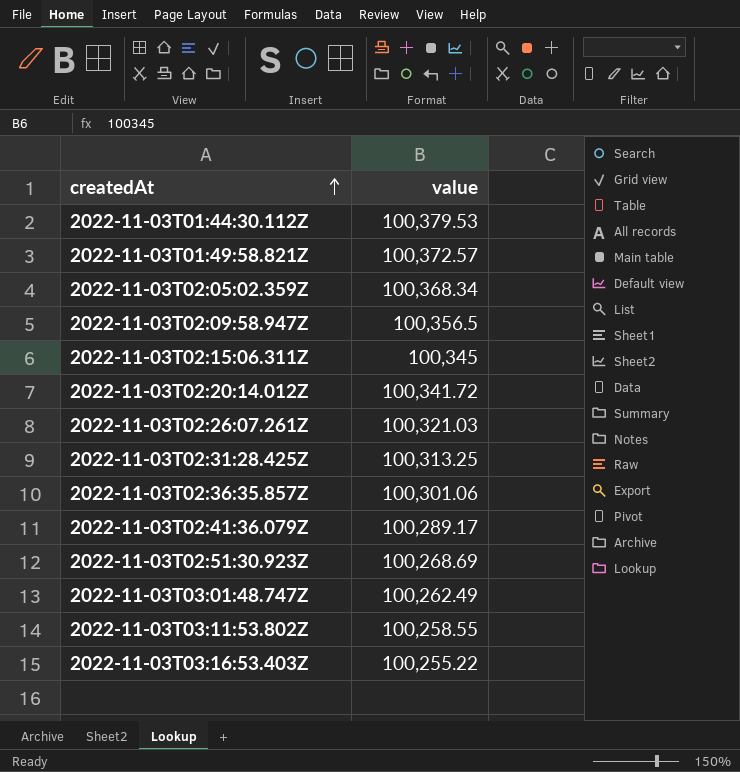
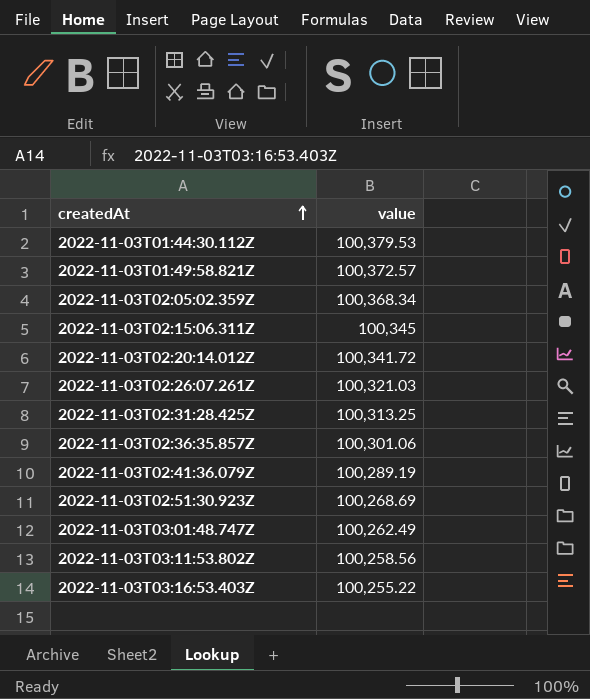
row 2022-11-03T02:09:58.947Z: 100,356.5 -> none
2022-11-03T02:41:36.079Z | value: 100,289.17 -> 100,289.19
2022-11-03T03:11:53.802Z | value: 100,258.55 -> 100,258.56

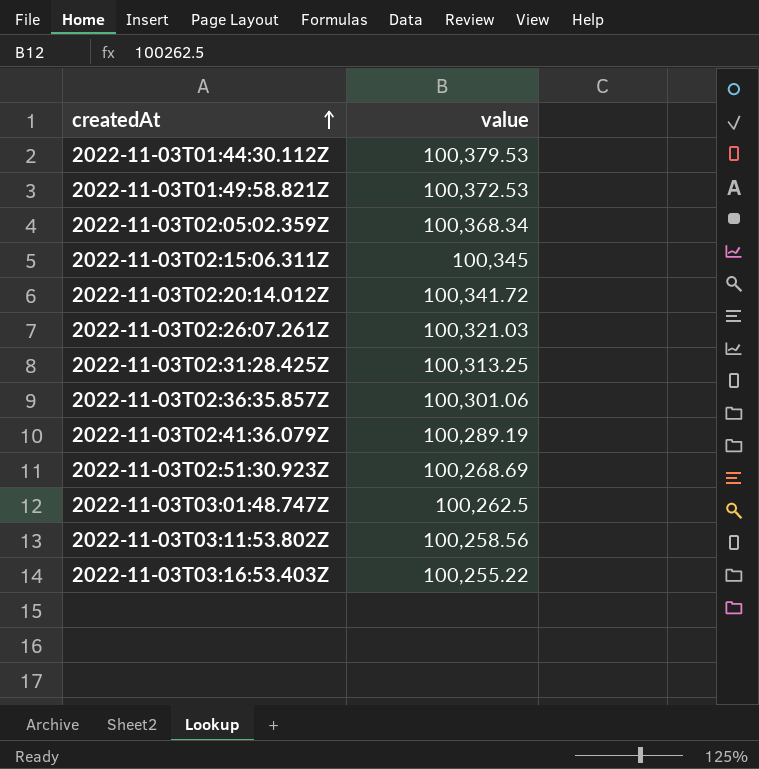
2022-11-03T01:49:58.821Z | value: 100,372.57 -> 100,372.53
2022-11-03T03:01:48.747Z | value: 100,262.49 -> 100,262.5

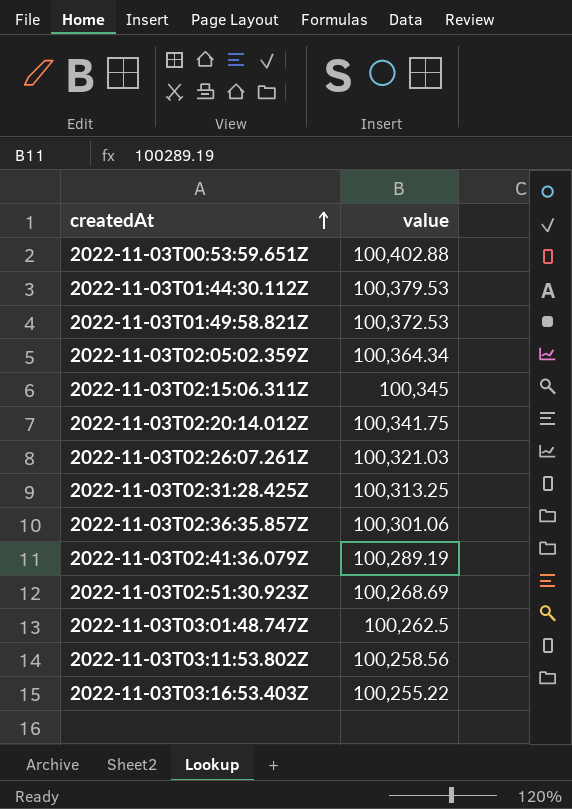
row 2022-11-03T00:53:59.651Z: none -> 100,402.88
2022-11-03T02:05:02.359Z | value: 100,368.34 -> 100,364.34
2022-11-03T02:20:14.012Z | value: 100,341.72 -> 100,341.75

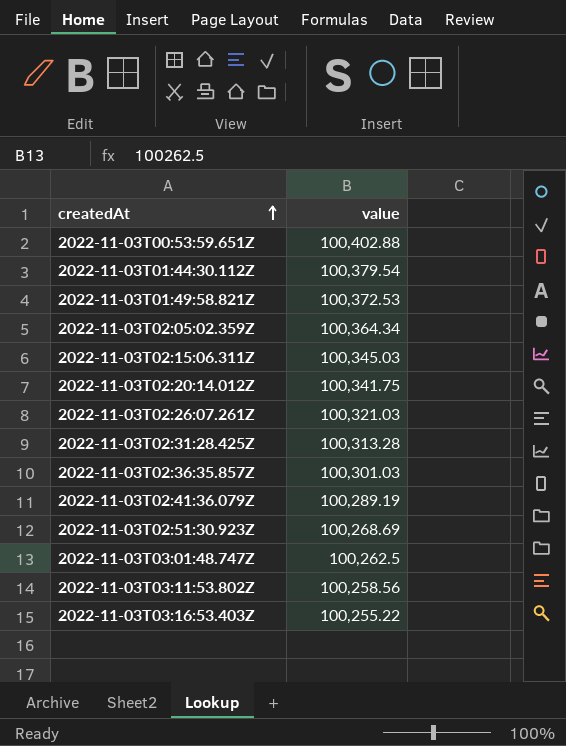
2022-11-03T01:44:30.112Z | value: 100,379.53 -> 100,379.54
2022-11-03T02:15:06.311Z | value: 100,345 -> 100,345.03
2022-11-03T02:31:28.425Z | value: 100,313.25 -> 100,313.28
2022-11-03T02:36:35.857Z | value: 100,301.06 -> 100,301.03

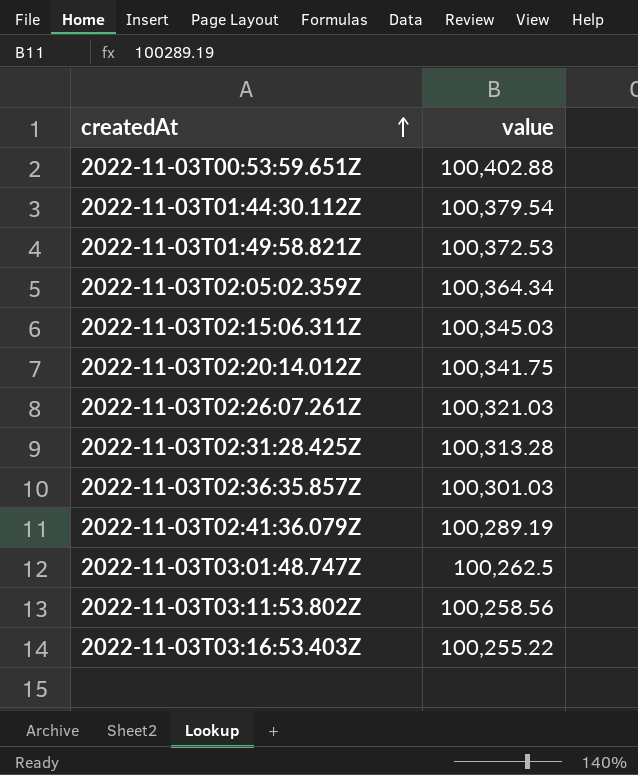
row 2022-11-03T02:51:30.923Z: 100,268.69 -> none

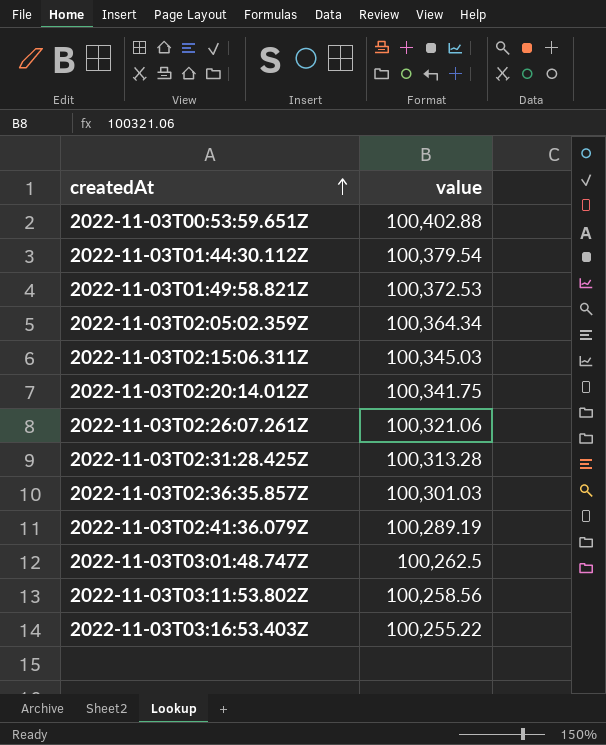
2022-11-03T02:26:07.261Z | value: 100,321.03 -> 100,321.06

